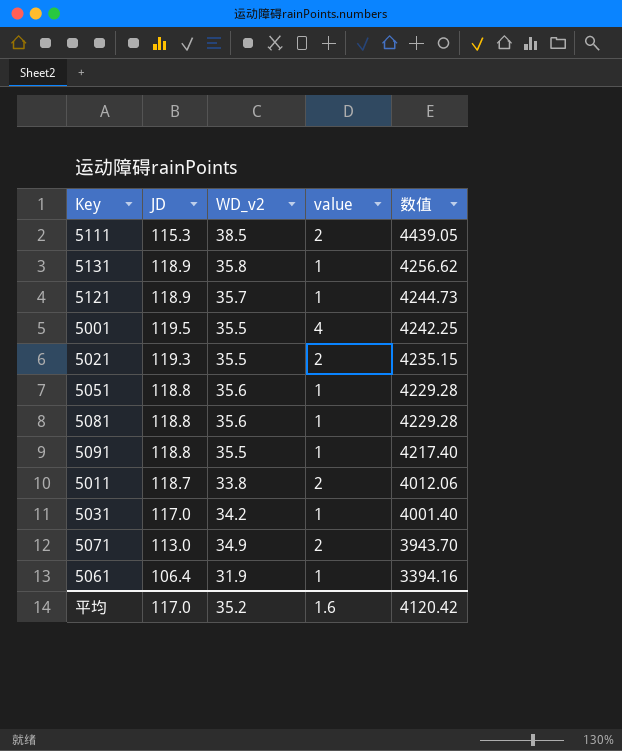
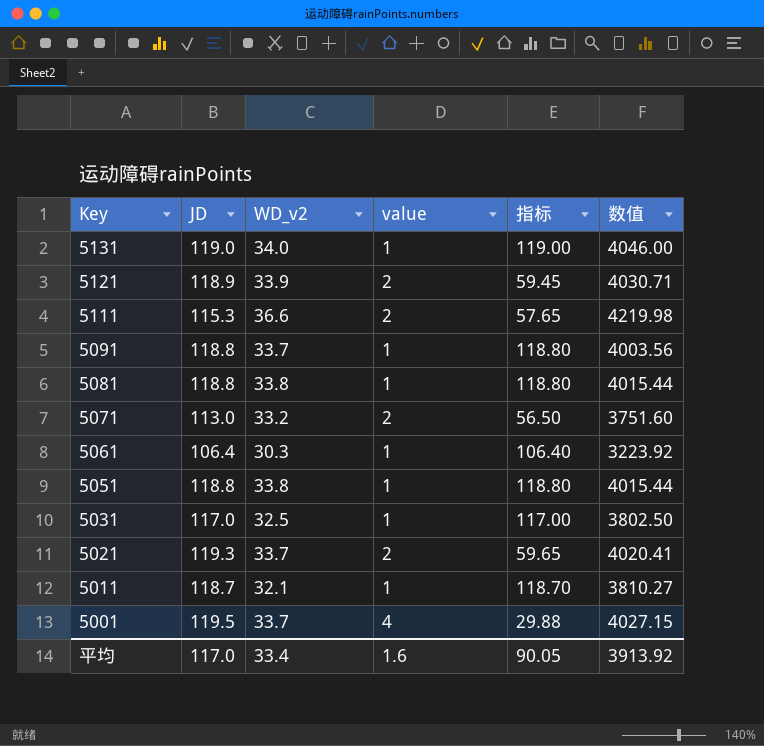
row order: 数值 descending -> Key descending
column 指标 | formula: none -> [JD] / [value]
5131 | JD: 118.9 -> 119.0
5131 | WD_v2: 35.8 -> 34.0
5131 | 数值: 4256.62 -> 4046.00
5121 | WD_v2: 35.7 -> 33.9
5121 | value: 1 -> 2
5121 | 数值: 4244.73 -> 4030.71
5111 | WD_v2: 38.5 -> 36.6
5111 | 数值: 4439.05 -> 4219.98
5091 | WD_v2: 35.5 -> 33.7
5091 | 数值: 4217.40 -> 4003.56
5081 | WD_v2: 35.6 -> 33.8
5081 | 数值: 4229.28 -> 4015.44
5071 | WD_v2: 34.9 -> 33.2
5071 | 数值: 3943.70 -> 3751.60
5061 | WD_v2: 31.9 -> 30.3
5061 | 数值: 3394.16 -> 3223.92
5051 | WD_v2: 35.6 -> 33.8
5051 | 数值: 4229.28 -> 4015.44
5031 | WD_v2: 34.2 -> 32.5
5031 | 数值: 4001.40 -> 3802.50
5021 | WD_v2: 35.5 -> 33.7
5021 | 数值: 4235.15 -> 4020.41
5011 | WD_v2: 33.8 -> 32.1
5011 | value: 2 -> 1
5011 | 数值: 4012.06 -> 3810.27
5001 | WD_v2: 35.5 -> 33.7
5001 | 数值: 4242.25 -> 4027.15
平均 | WD_v2: 35.2 -> 33.4
平均 | 数值: 4120.42 -> 3913.92

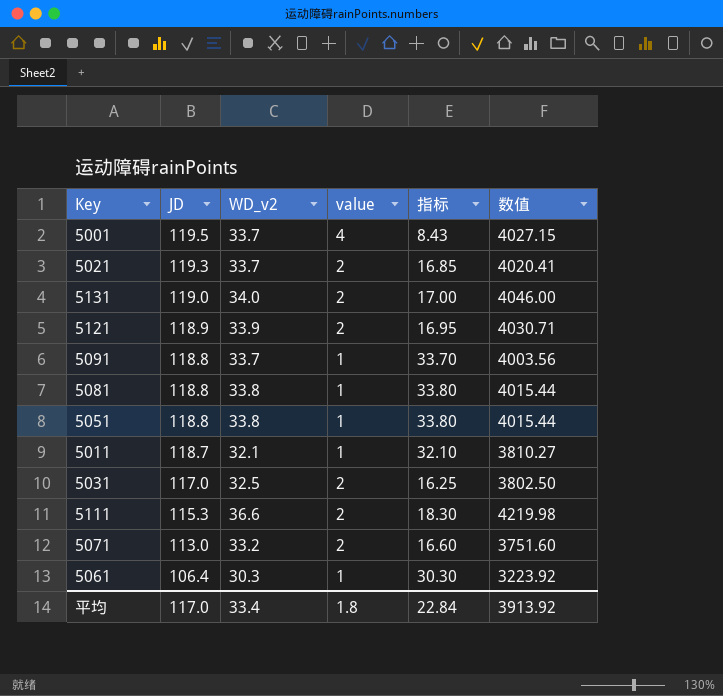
row order: Key descending -> JD descending
column 指标 | formula: [JD] / [value] -> [WD_v2] / [value]
5131 | value: 1 -> 2
5031 | value: 1 -> 2
平均 | value: 1.6 -> 1.8
平均 | 指标: 90.05 -> 22.84

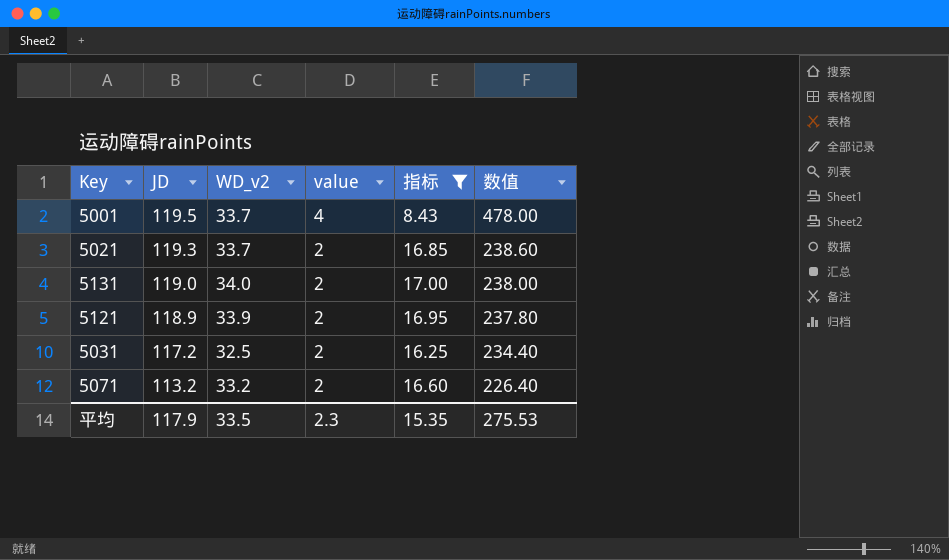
filter: none -> 指标 <= 17.00
column 数值 | formula: [JD] * [WD_v2] -> [JD] * [value]
5031 | JD: 117.0 -> 117.2
5071 | JD: 113.0 -> 113.2
平均 | JD: 117.0 -> 117.9
平均 | WD_v2: 33.4 -> 33.5
平均 | value: 1.8 -> 2.3
平均 | 指标: 22.84 -> 15.35
平均 | 数值: 3913.92 -> 275.53

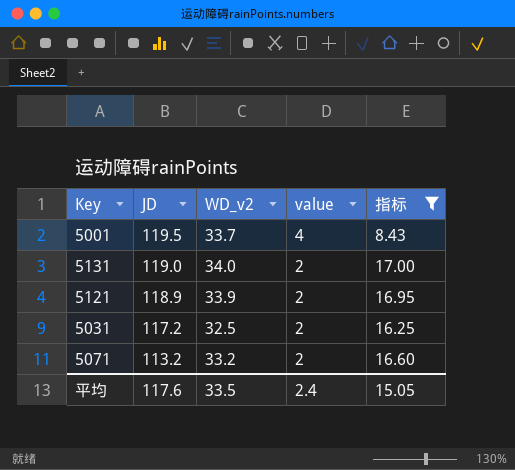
column 数值 | formula: [JD] * [value] -> none
row 5021: 119.3 | 33.7 | 2 | 16.85 | 238.60 -> none
平均 | JD: 117.9 -> 117.6
平均 | value: 2.3 -> 2.4
平均 | 指标: 15.35 -> 15.05

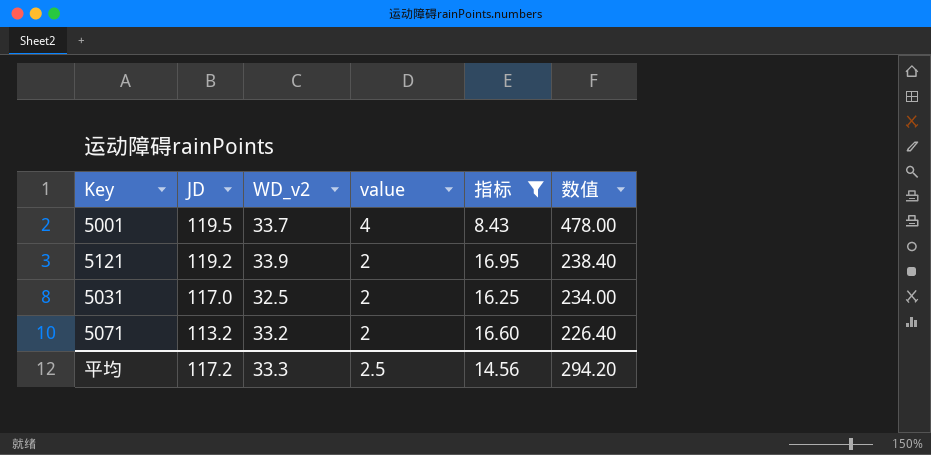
column 数值 | formula: none -> [JD] * [value]
row 5131: 119.0 | 34.0 | 2 | 17.00 -> none
5121 | JD: 118.9 -> 119.2
5031 | JD: 117.2 -> 117.0
平均 | JD: 117.6 -> 117.2
平均 | WD_v2: 33.5 -> 33.3
平均 | value: 2.4 -> 2.5
平均 | 指标: 15.05 -> 14.56

